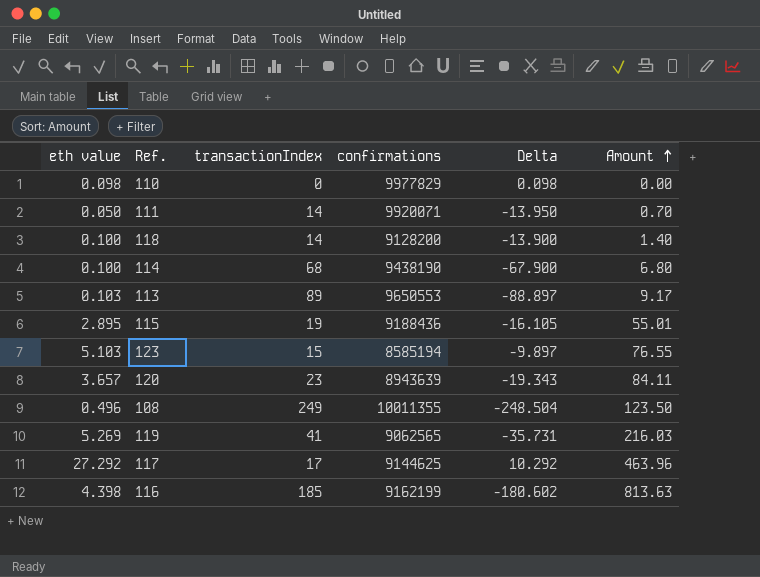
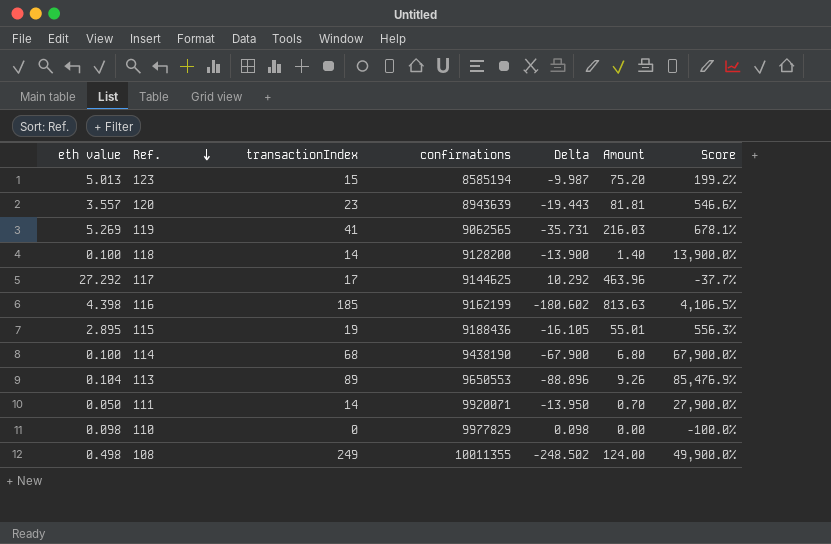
row order: Amount ascending -> Ref. descending
column Score | formula: none -> ([transactionIndex] - [eth value]) / [eth value]
123 | eth value: 5.103 -> 5.013
123 | Delta: -9.897 -> -9.987
123 | Amount: 76.55 -> 75.20
120 | eth value: 3.657 -> 3.557
120 | Delta: -19.343 -> -19.443
120 | Amount: 84.11 -> 81.81
113 | eth value: 0.103 -> 0.104
113 | Delta: -88.897 -> -88.896
113 | Amount: 9.17 -> 9.26
108 | eth value: 0.496 -> 0.498
108 | Delta: -248.504 -> -248.502
108 | Amount: 123.50 -> 124.00

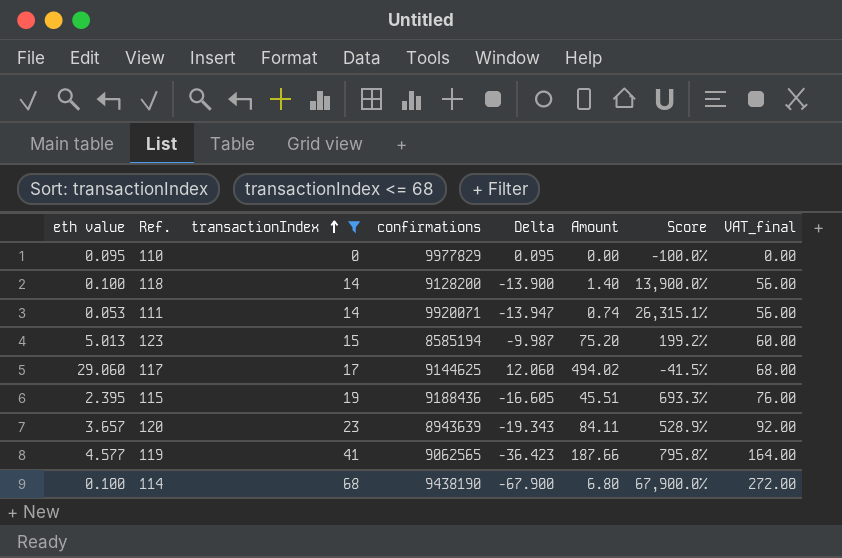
filter: none -> transactionIndex <= 68
row order: Ref. descending -> transactionIndex ascending
column VAT_final | formula: none -> [transactionIndex] * 4
110 | eth value: 0.098 -> 0.095
110 | Delta: 0.098 -> 0.095
111 | eth value: 0.050 -> 0.053
111 | Delta: -13.950 -> -13.947
111 | Amount: 0.70 -> 0.74
111 | Score: 27,900.0% -> 26,315.1%
117 | eth value: 27.292 -> 29.060
117 | Delta: 10.292 -> 12.060
117 | Amount: 463.96 -> 494.02
117 | Score: -37.7% -> -41.5%
115 | eth value: 2.895 -> 2.395
115 | Delta: -16.105 -> -16.605
115 | Amount: 55.01 -> 45.51
115 | Score: 556.3% -> 693.3%
120 | eth value: 3.557 -> 3.657
120 | Delta: -19.443 -> -19.343
120 | Amount: 81.81 -> 84.11
120 | Score: 546.6% -> 528.9%
119 | eth value: 5.269 -> 4.577
119 | Delta: -35.731 -> -36.423
119 | Amount: 216.03 -> 187.66
119 | Score: 678.1% -> 795.8%

